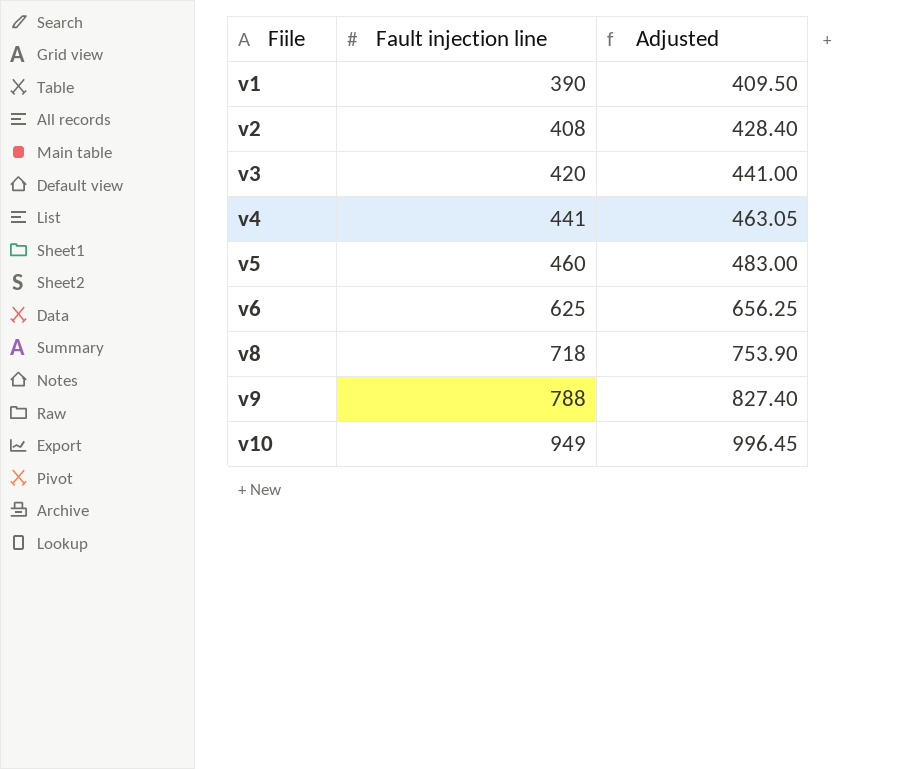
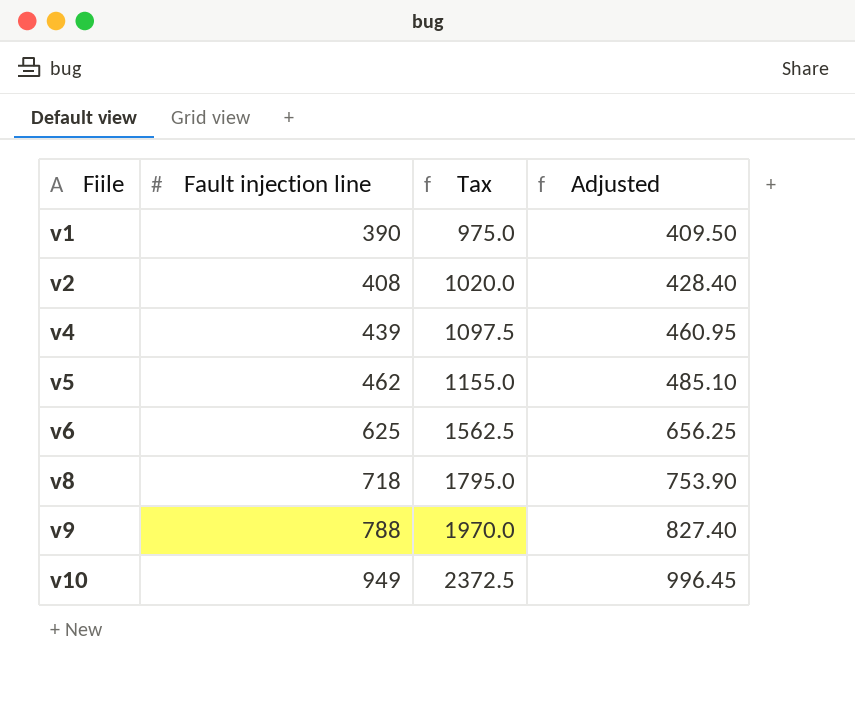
column Tax | formula: none -> [Fault injection line] * 2.5
row v3: 420 | 441.00 -> none
v4 | Fault injection line: 441 -> 439
v4 | Adjusted: 463.05 -> 460.95
v5 | Fault injection line: 460 -> 462
v5 | Adjusted: 483.00 -> 485.10

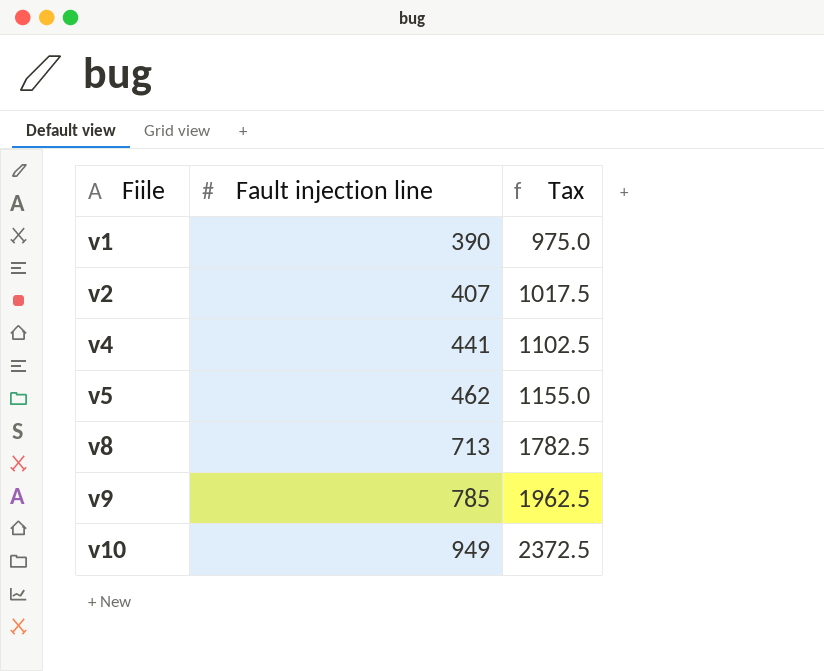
column Adjusted | formula: [Fault injection line] * 1.05 -> none
row v6: 625 | 1562.5 | 656.25 -> none
v2 | Fault injection line: 408 -> 407
v2 | Tax: 1020.0 -> 1017.5
v4 | Fault injection line: 439 -> 441
v4 | Tax: 1097.5 -> 1102.5
v8 | Fault injection line: 718 -> 713
v8 | Tax: 1795.0 -> 1782.5
v9 | Fault injection line: 788 -> 785
v9 | Tax: 1970.0 -> 1962.5

